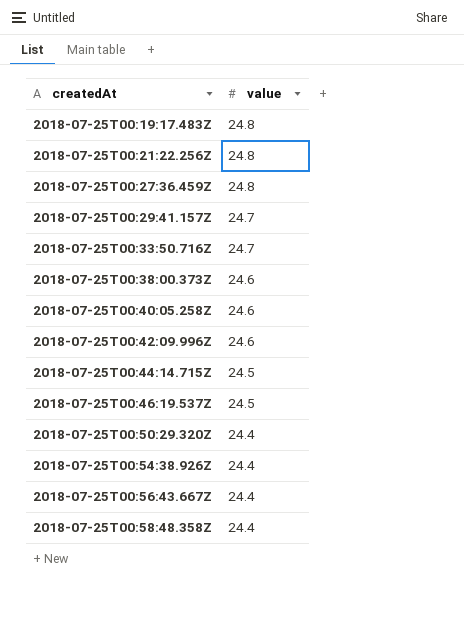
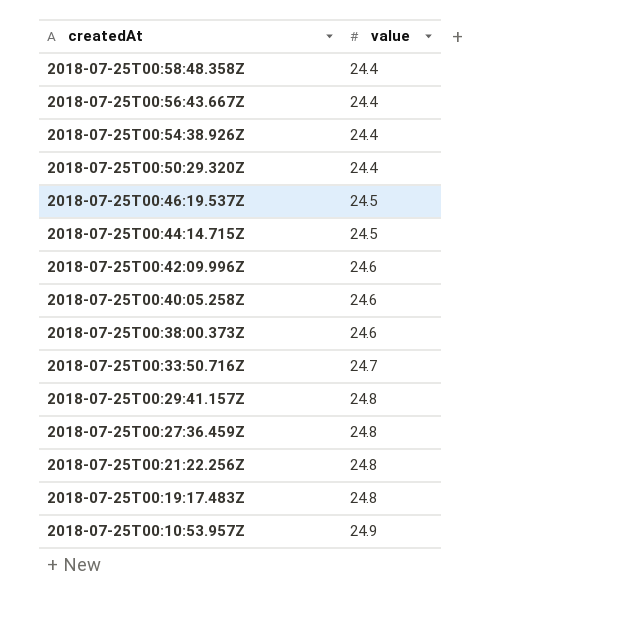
row order: createdAt ascending -> createdAt descending
2018-07-25T00:29:41.157Z | value: 24.7 -> 24.8
row 2018-07-25T00:10:53.957Z: none -> 24.9

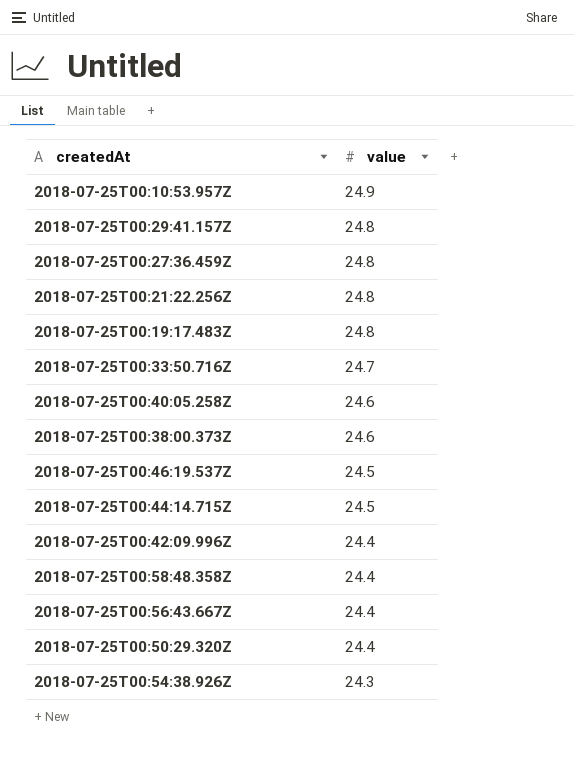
row order: createdAt descending -> value descending
2018-07-25T00:42:09.996Z | value: 24.6 -> 24.4
2018-07-25T00:54:38.926Z | value: 24.4 -> 24.3

